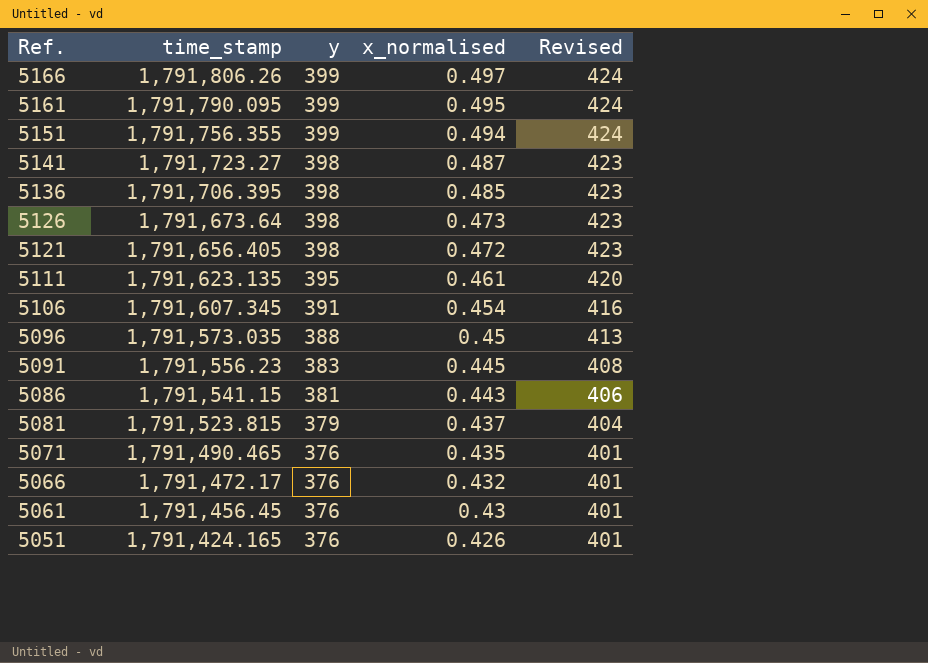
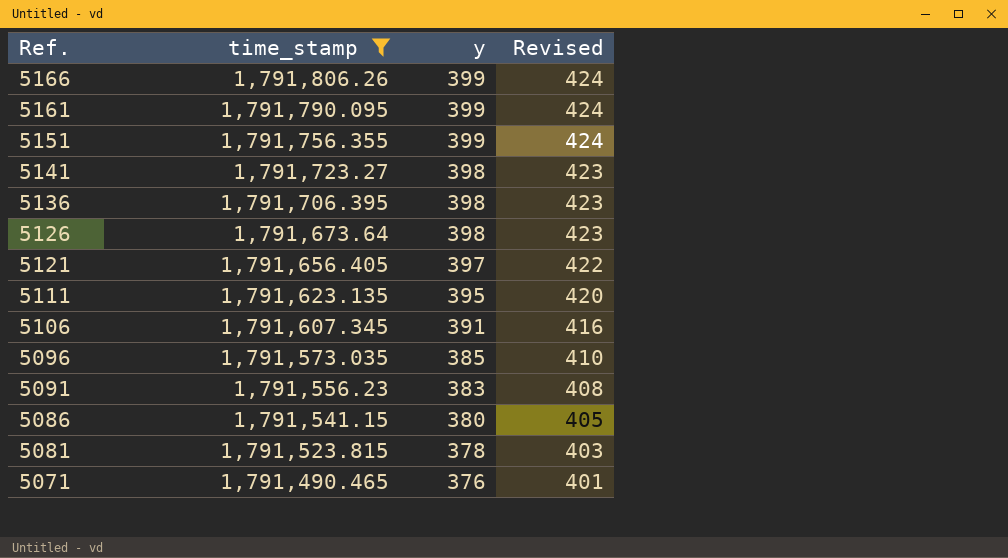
filter: none -> time_stamp >= 1,791,490.465
column x_normalised | position: 4 -> none
5121 | y: 398 -> 397
5121 | Revised: 423 -> 422
5096 | y: 388 -> 385
5096 | Revised: 413 -> 410
5086 | y: 381 -> 380
5086 | Revised: 406 -> 405
5081 | y: 379 -> 378
5081 | Revised: 404 -> 403

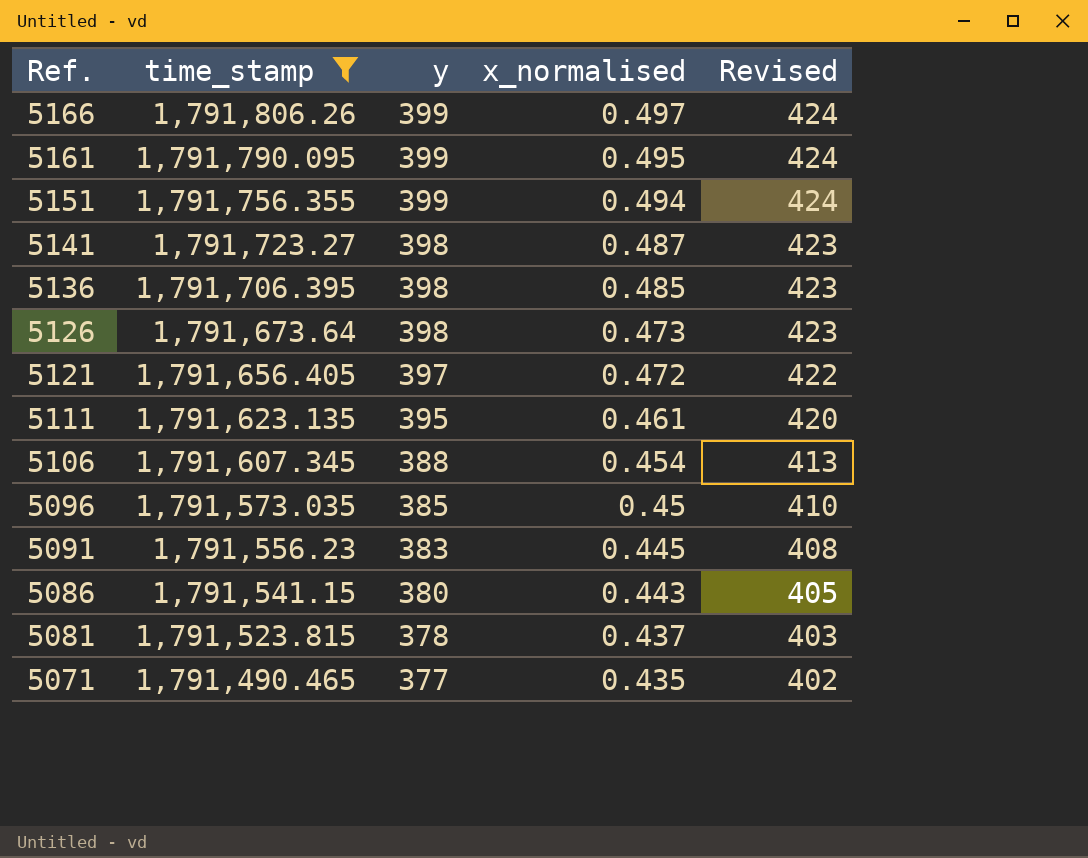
column x_normalised | position: none -> 4
5106 | y: 391 -> 388
5106 | Revised: 416 -> 413
5071 | y: 376 -> 377
5071 | Revised: 401 -> 402

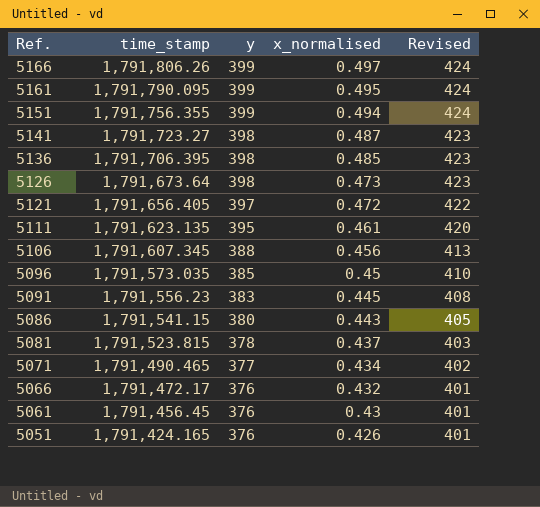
filter: time_stamp >= 1,791,490.465 -> none
5106 | x_normalised: 0.454 -> 0.456
5071 | x_normalised: 0.435 -> 0.434

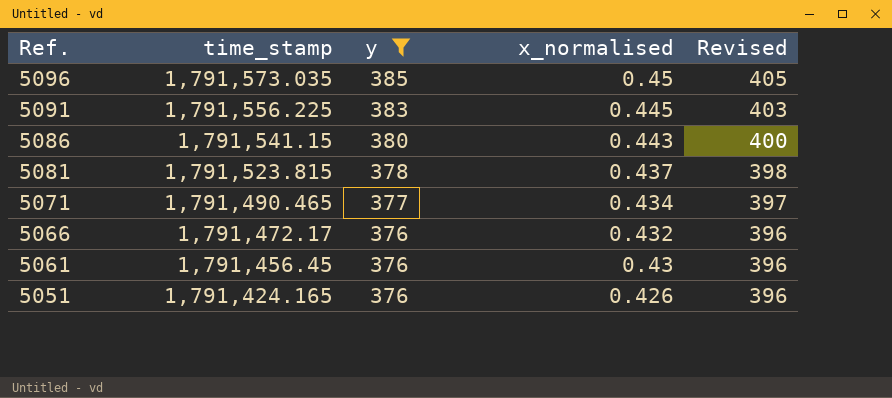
filter: none -> y <= 385
column Revised | formula: [y] + 25 -> [y] + 20
5091 | time_stamp: 1,791,556.23 -> 1,791,556.225

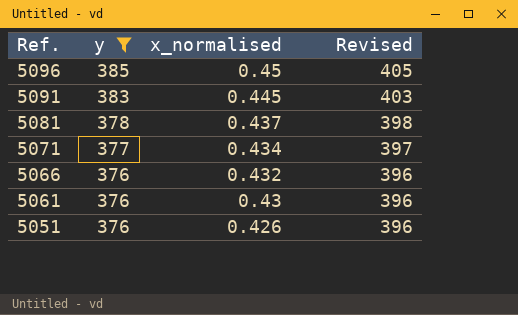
column time_stamp | position: 2 -> none
row 5086: 1,791,541.15 | 380 | 0.443 | 400 -> none

